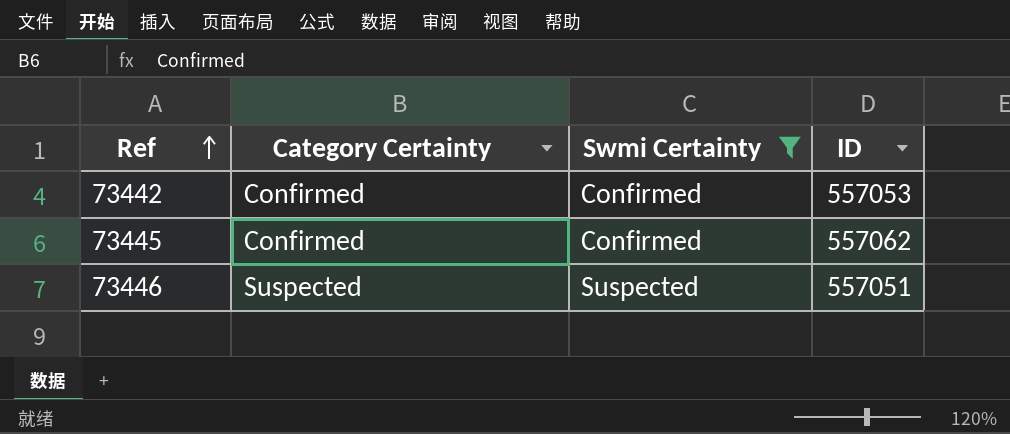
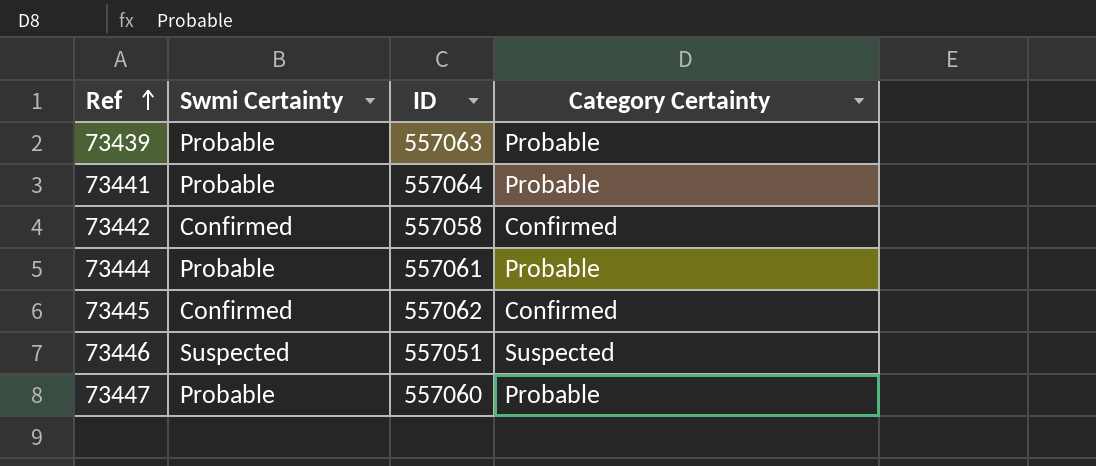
filter: Swmi Certainty != Probable -> none
column Category Certainty | position: 2 -> 4
73442 | ID: 557053 -> 557058

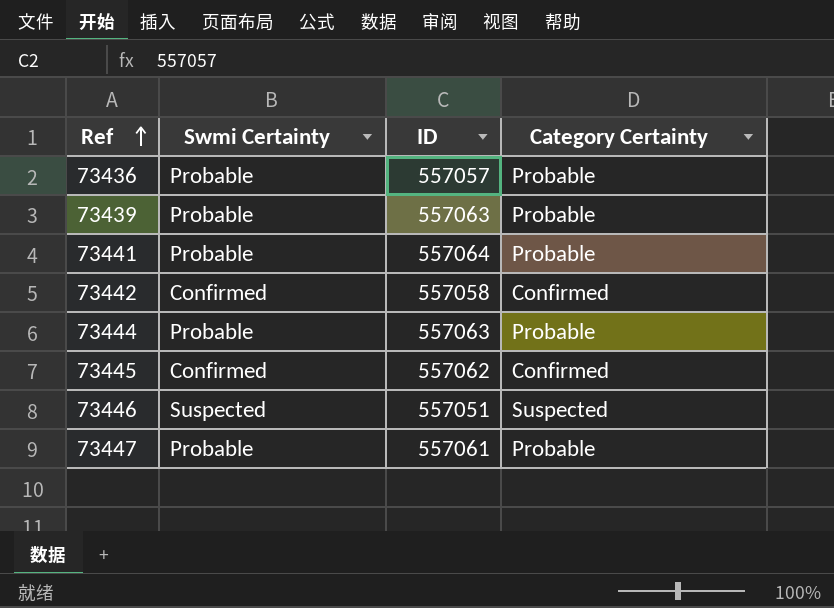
row 73436: none -> Probable | 557057 | Probable
73444 | ID: 557061 -> 557063
73447 | ID: 557060 -> 557061

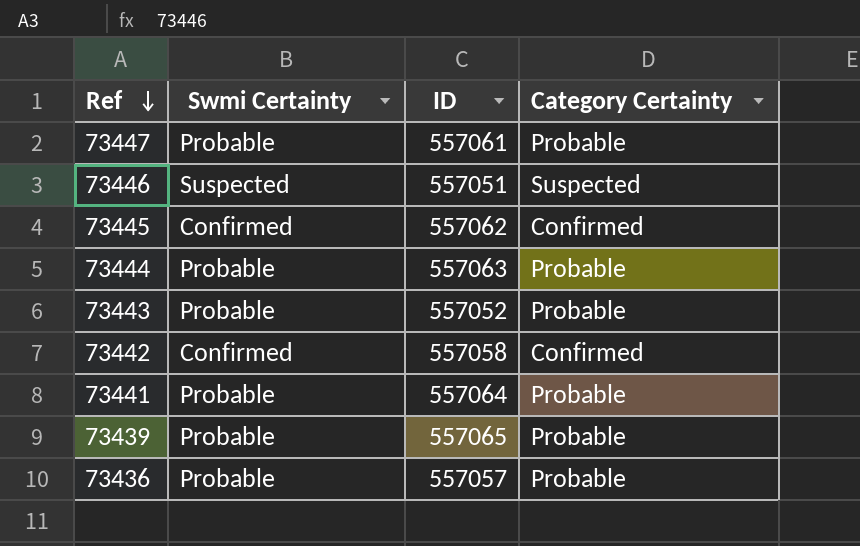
row order: Ref ascending -> Ref descending
row 73443: none -> Probable | 557052 | Probable
73439 | ID: 557063 -> 557065

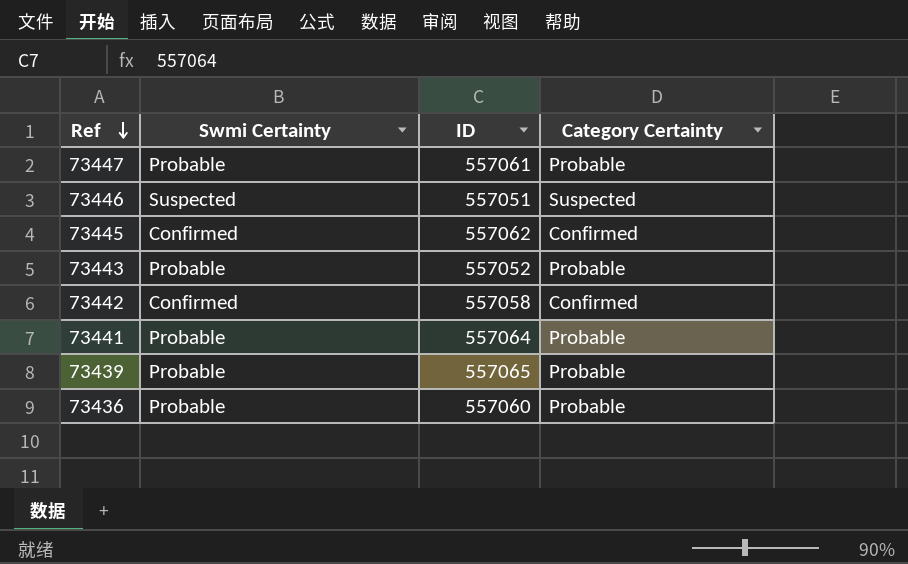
row 73444: Probable | 557063 | Probable -> none
73436 | ID: 557057 -> 557060

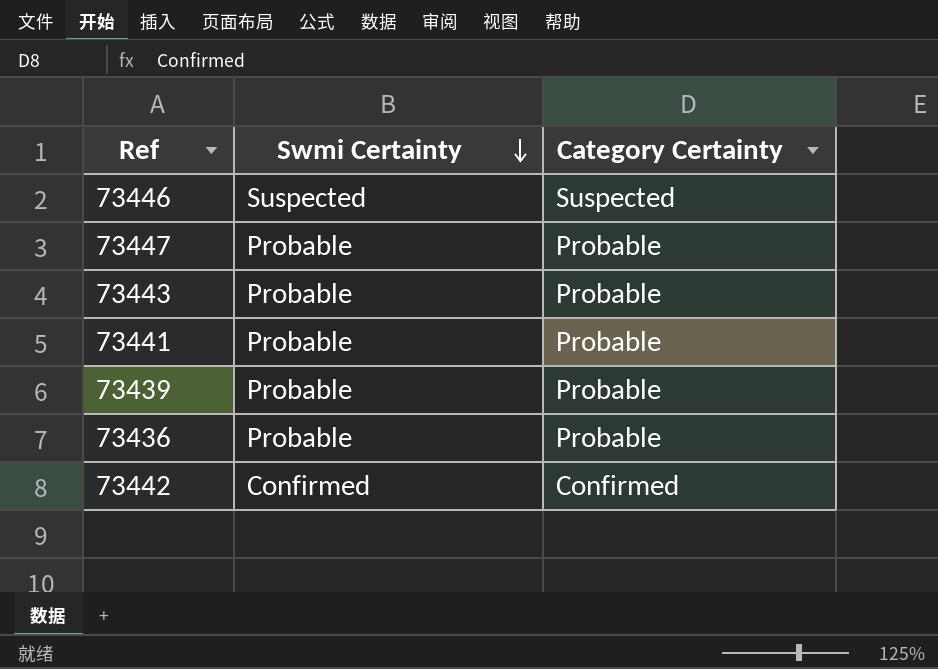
row order: Ref descending -> Swmi Certainty descending
column ID | position: 3 -> none
row 73445: Confirmed | 557062 | Confirmed -> none

